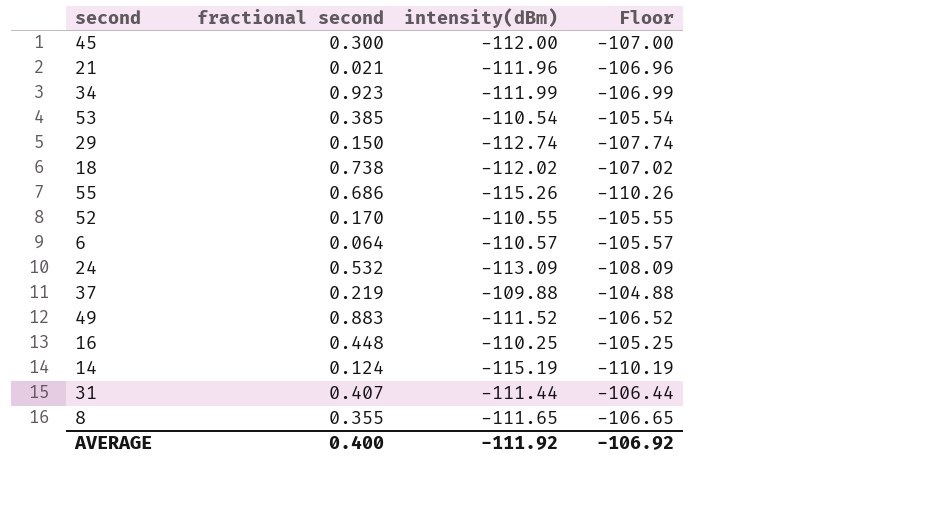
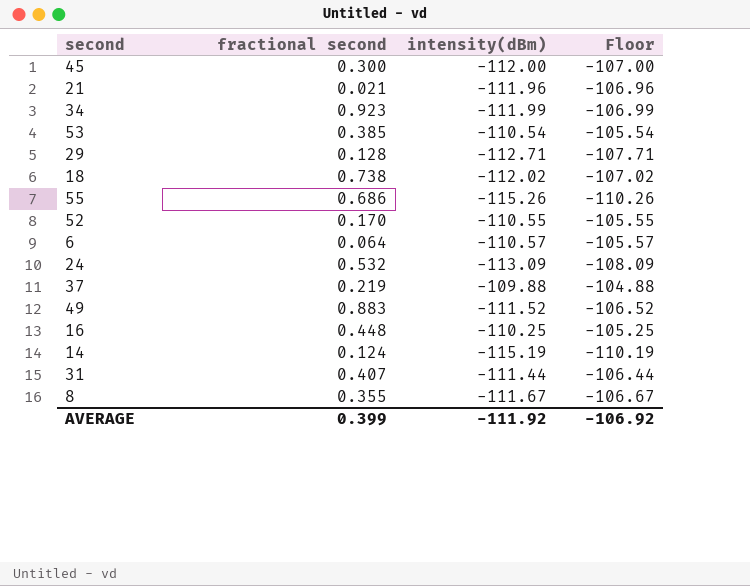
29 | fractional second: 0.150 -> 0.128
29 | intensity(dBm): -112.74 -> -112.71
29 | Floor: -107.74 -> -107.71
8 | intensity(dBm): -111.65 -> -111.67
8 | Floor: -106.65 -> -106.67
AVERAGE | fractional second: 0.400 -> 0.399

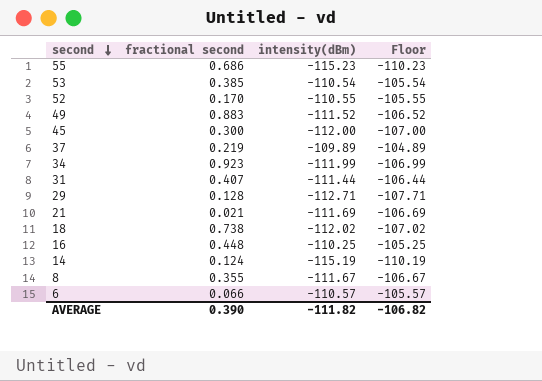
row order: none -> second descending
row 24: 0.532 | -113.09 | -108.09 -> none
55 | intensity(dBm): -115.26 -> -115.23
55 | Floor: -110.26 -> -110.23
37 | intensity(dBm): -109.88 -> -109.89
37 | Floor: -104.88 -> -104.89
21 | intensity(dBm): -111.96 -> -111.69
21 | Floor: -106.96 -> -106.69
6 | fractional second: 0.064 -> 0.066
AVERAGE | fractional second: 0.399 -> 0.390
AVERAGE | intensity(dBm): -111.92 -> -111.82
AVERAGE | Floor: -106.92 -> -106.82

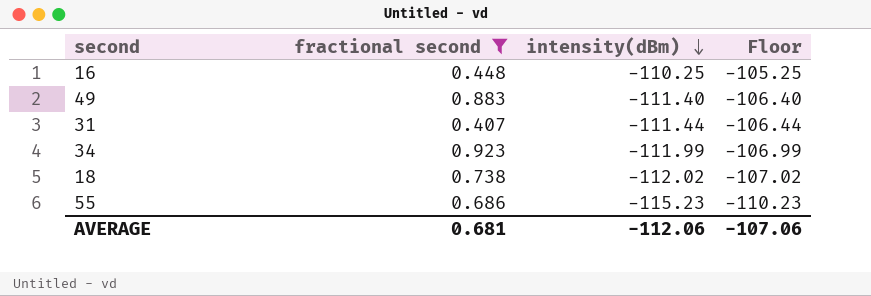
filter: none -> fractional second >= 0.407
row order: second descending -> intensity(dBm) descending
49 | intensity(dBm): -111.52 -> -111.40
49 | Floor: -106.52 -> -106.40
AVERAGE | fractional second: 0.390 -> 0.681
AVERAGE | intensity(dBm): -111.82 -> -112.06
AVERAGE | Floor: -106.82 -> -107.06

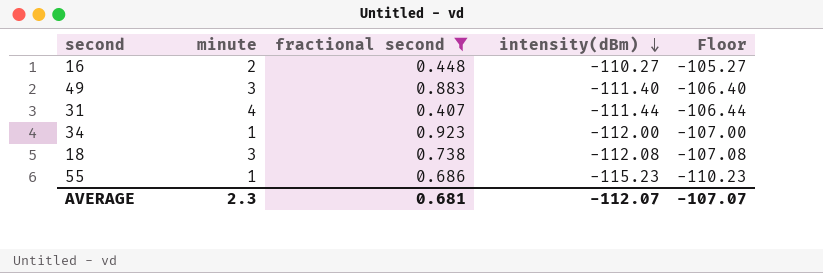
column minute | position: none -> 2
16 | intensity(dBm): -110.25 -> -110.27
16 | Floor: -105.25 -> -105.27
34 | intensity(dBm): -111.99 -> -112.00
34 | Floor: -106.99 -> -107.00
18 | intensity(dBm): -112.02 -> -112.08
18 | Floor: -107.02 -> -107.08
AVERAGE | intensity(dBm): -112.06 -> -112.07
AVERAGE | Floor: -107.06 -> -107.07

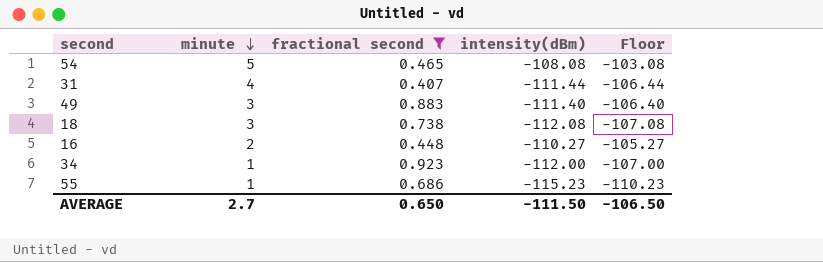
row order: intensity(dBm) descending -> minute descending
row 54: none -> 5 | 0.465 | -108.08 | -103.08
AVERAGE | minute: 2.3 -> 2.7
AVERAGE | fractional second: 0.681 -> 0.650
AVERAGE | intensity(dBm): -112.07 -> -111.50
AVERAGE | Floor: -107.07 -> -106.50

